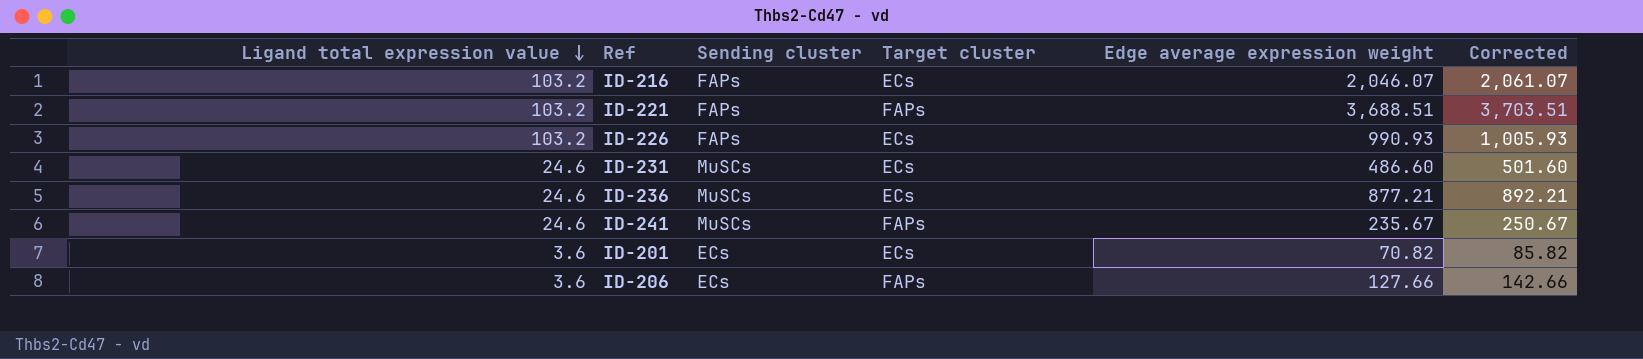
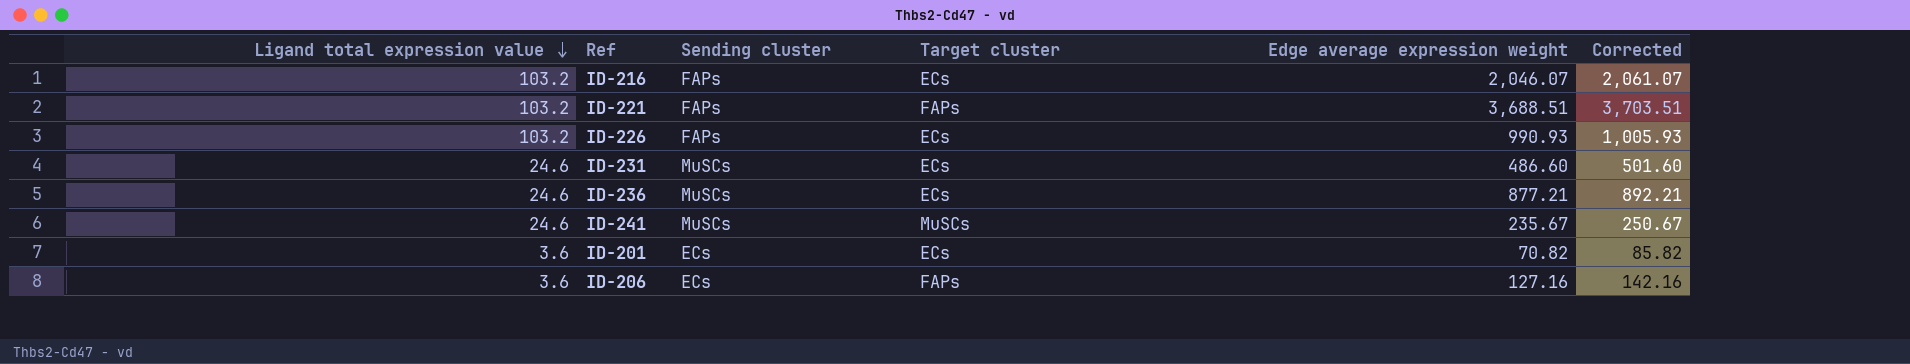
ID-241 | Target cluster: FAPs -> MuSCs
ID-206 | Edge average expression weight: 127.66 -> 127.16
ID-206 | Corrected: 142.66 -> 142.16

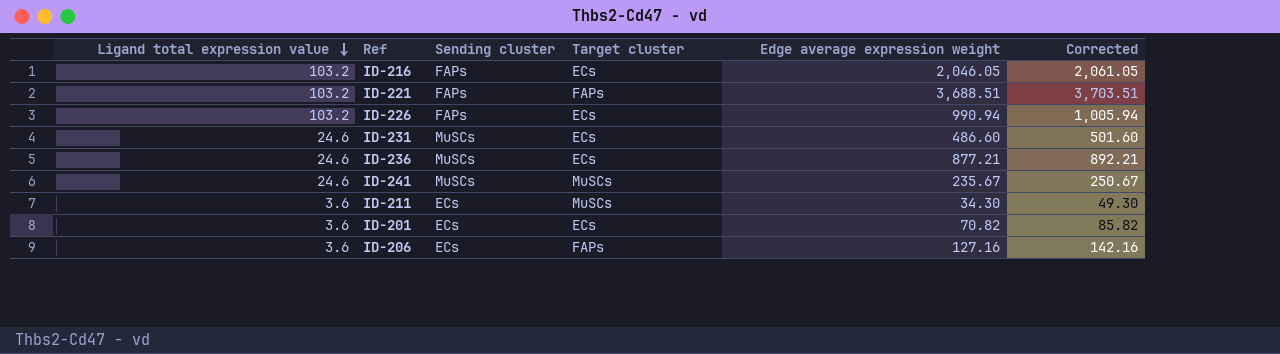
ID-216 | Edge average expression weight: 2,046.07 -> 2,046.05
ID-216 | Corrected: 2,061.07 -> 2,061.05
ID-226 | Edge average expression weight: 990.93 -> 990.94
ID-226 | Corrected: 1,005.93 -> 1,005.94
row ID-211: none -> 3.6 | ECs | MuSCs | 34.30 | 49.30

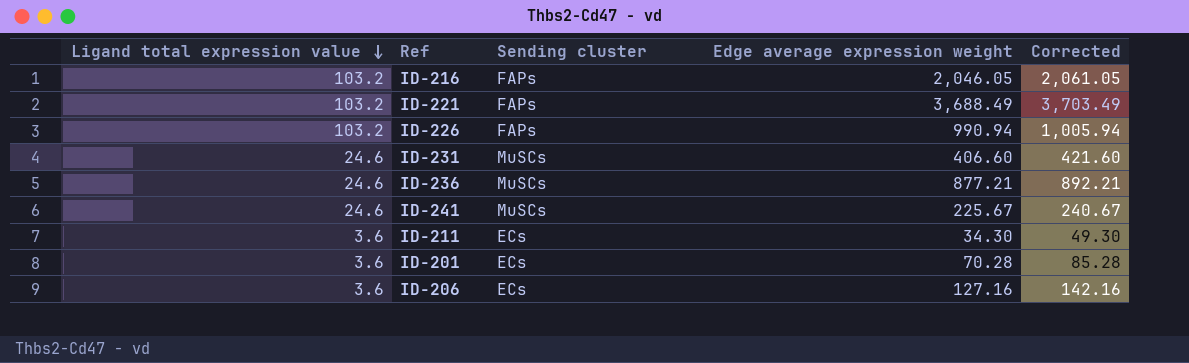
column Target cluster | position: 4 -> none
ID-221 | Edge average expression weight: 3,688.51 -> 3,688.49
ID-221 | Corrected: 3,703.51 -> 3,703.49
ID-231 | Edge average expression weight: 486.60 -> 406.60
ID-231 | Corrected: 501.60 -> 421.60
ID-241 | Edge average expression weight: 235.67 -> 225.67
ID-241 | Corrected: 250.67 -> 240.67
ID-201 | Edge average expression weight: 70.82 -> 70.28
ID-201 | Corrected: 85.82 -> 85.28

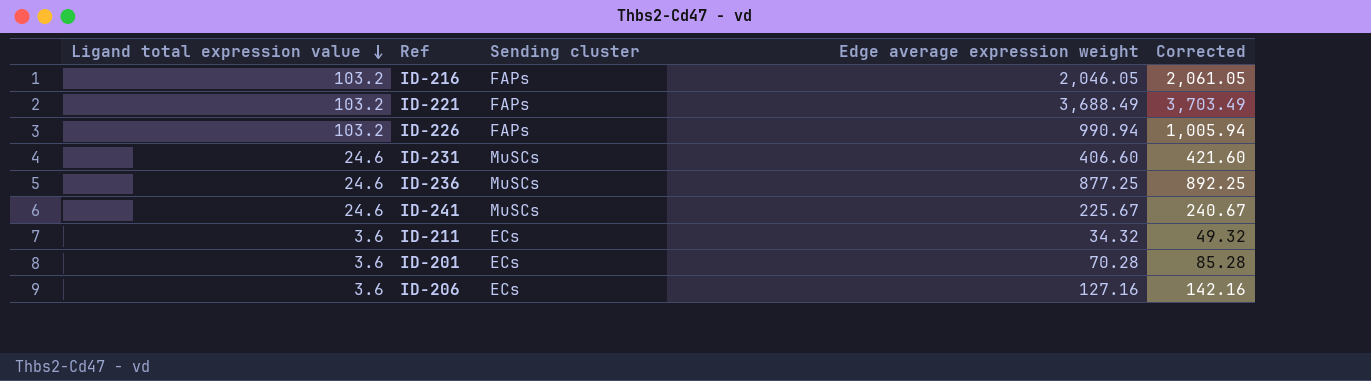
ID-236 | Edge average expression weight: 877.21 -> 877.25
ID-236 | Corrected: 892.21 -> 892.25
ID-211 | Edge average expression weight: 34.30 -> 34.32
ID-211 | Corrected: 49.30 -> 49.32

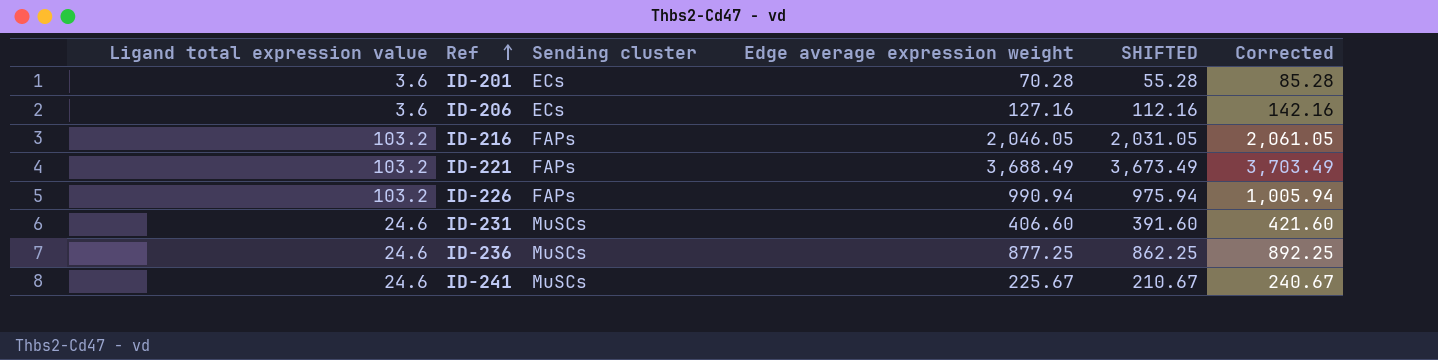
row order: Ligand total expression value descending -> Ref ascending
column SHIFTED | formula: none -> [Edge average expression weight] - 15
row ID-211: 3.6 | ECs | 34.32 | 49.32 -> none

